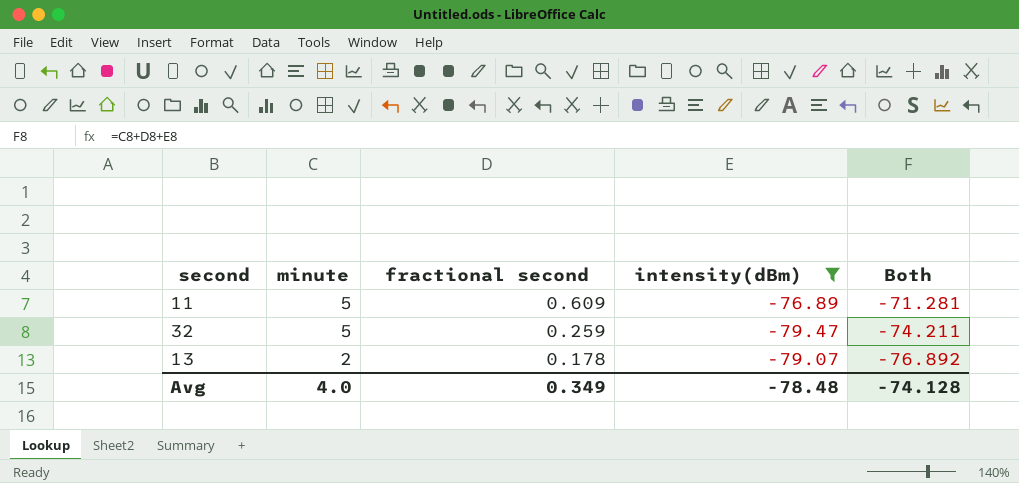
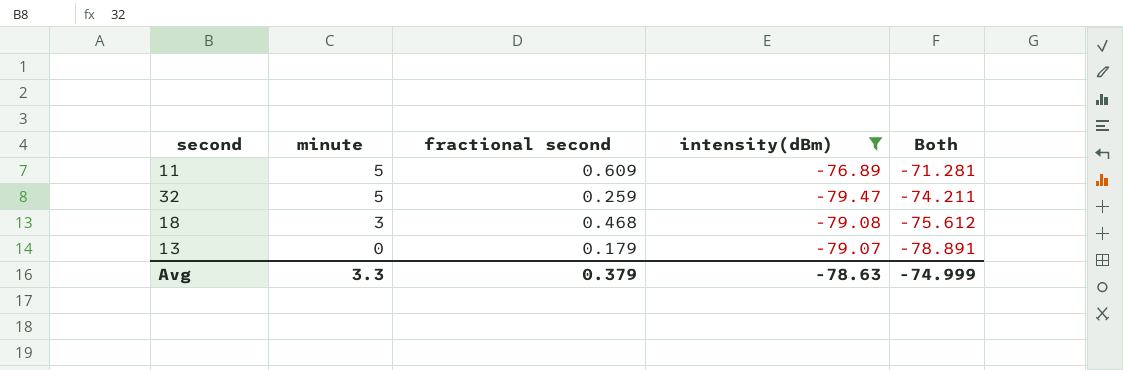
row 18: none -> 3 | 0.468 | -79.08 | -75.612
13 | minute: 2 -> 0
13 | fractional second: 0.178 -> 0.179
13 | Both: -76.892 -> -78.891
Avg | minute: 4.0 -> 3.3
Avg | fractional second: 0.349 -> 0.379
Avg | intensity(dBm): -78.48 -> -78.63
Avg | Both: -74.128 -> -74.999

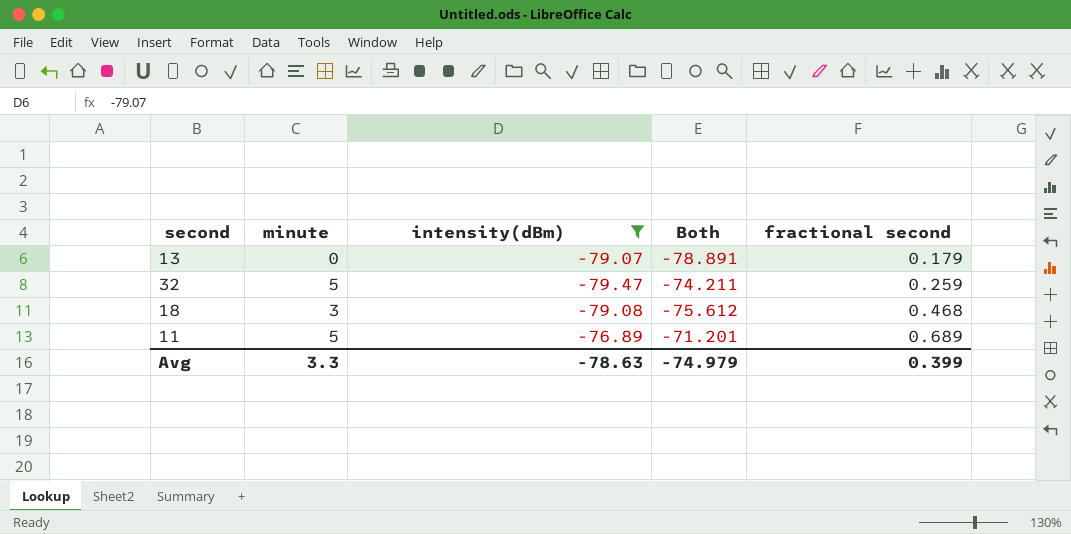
row order: minute descending -> fractional second ascending
column fractional second | position: 3 -> 5
11 | Both: -71.281 -> -71.201
11 | fractional second: 0.609 -> 0.689
Avg | Both: -74.999 -> -74.979
Avg | fractional second: 0.379 -> 0.399

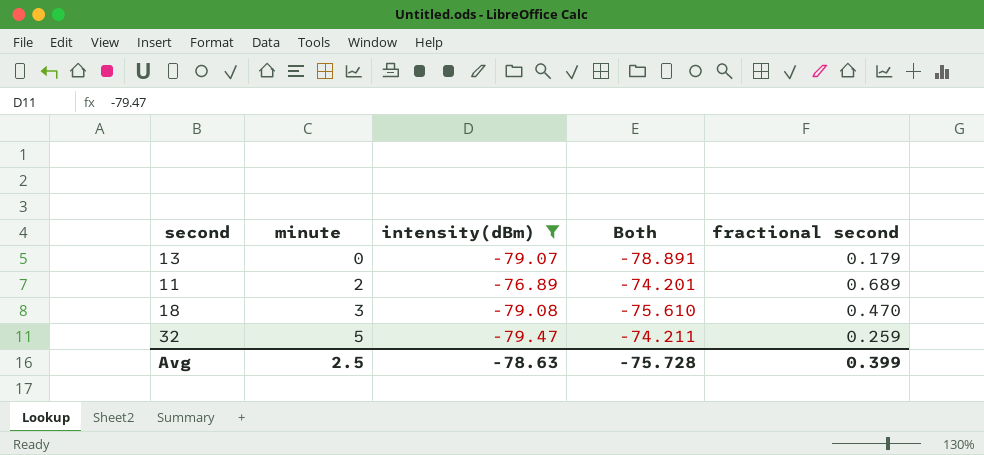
row order: fractional second ascending -> minute ascending
11 | minute: 5 -> 2
11 | Both: -71.201 -> -74.201
18 | Both: -75.612 -> -75.610
18 | fractional second: 0.468 -> 0.470
Avg | minute: 3.3 -> 2.5
Avg | Both: -74.979 -> -75.728

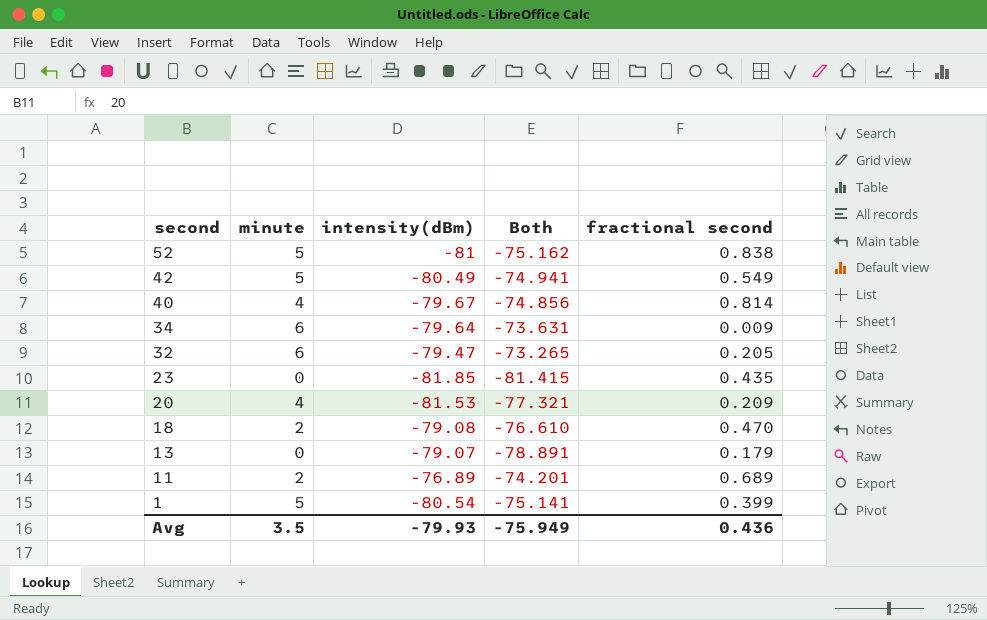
filter: intensity(dBm) >= -79.47 -> none
row order: minute ascending -> second descending
32 | minute: 5 -> 6
32 | Both: -74.211 -> -73.265
32 | fractional second: 0.259 -> 0.205
18 | minute: 3 -> 2
18 | Both: -75.610 -> -76.610
Avg | minute: 2.5 -> 3.5
Avg | intensity(dBm): -78.63 -> -79.93
Avg | Both: -75.728 -> -75.949
Avg | fractional second: 0.399 -> 0.436

